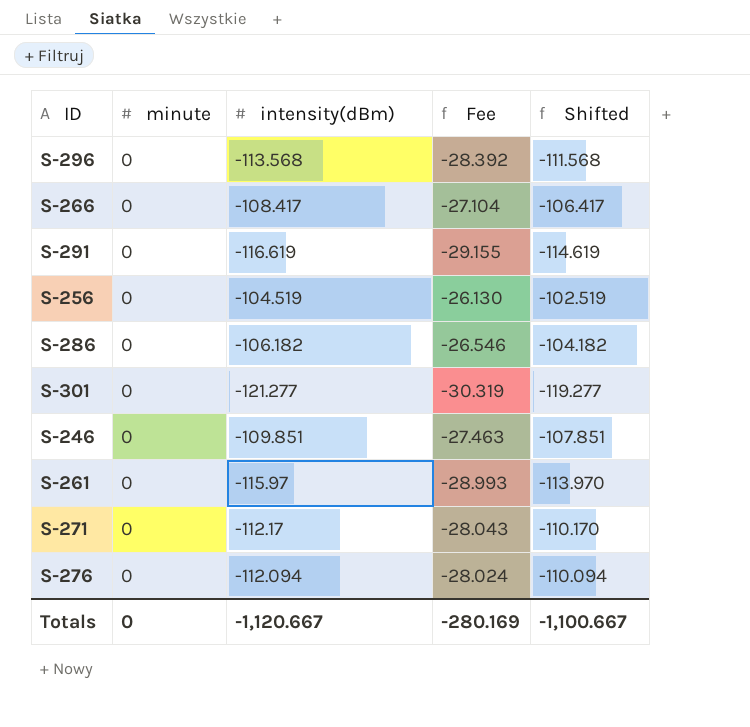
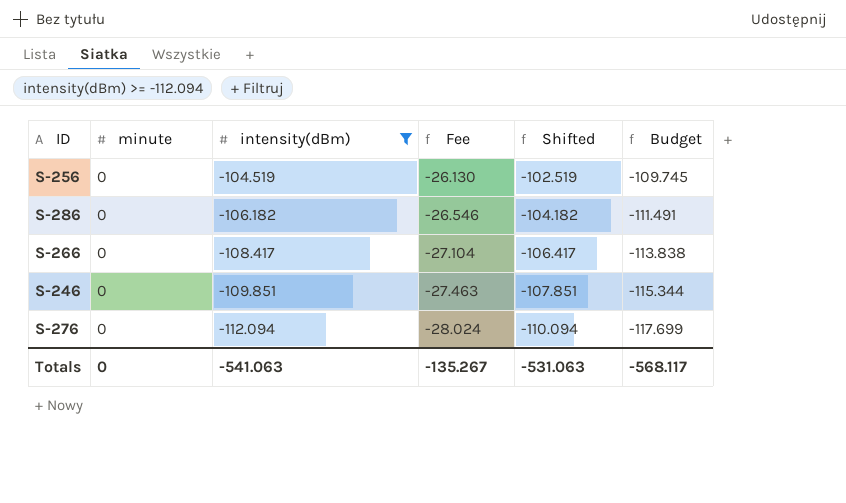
filter: none -> intensity(dBm) >= -112.094
row order: none -> intensity(dBm) descending
column Budget | formula: none -> [intensity(dBm)] * 1.05
Totals | intensity(dBm): -1,120.667 -> -541.063
Totals | Fee: -280.169 -> -135.267
Totals | Shifted: -1,100.667 -> -531.063

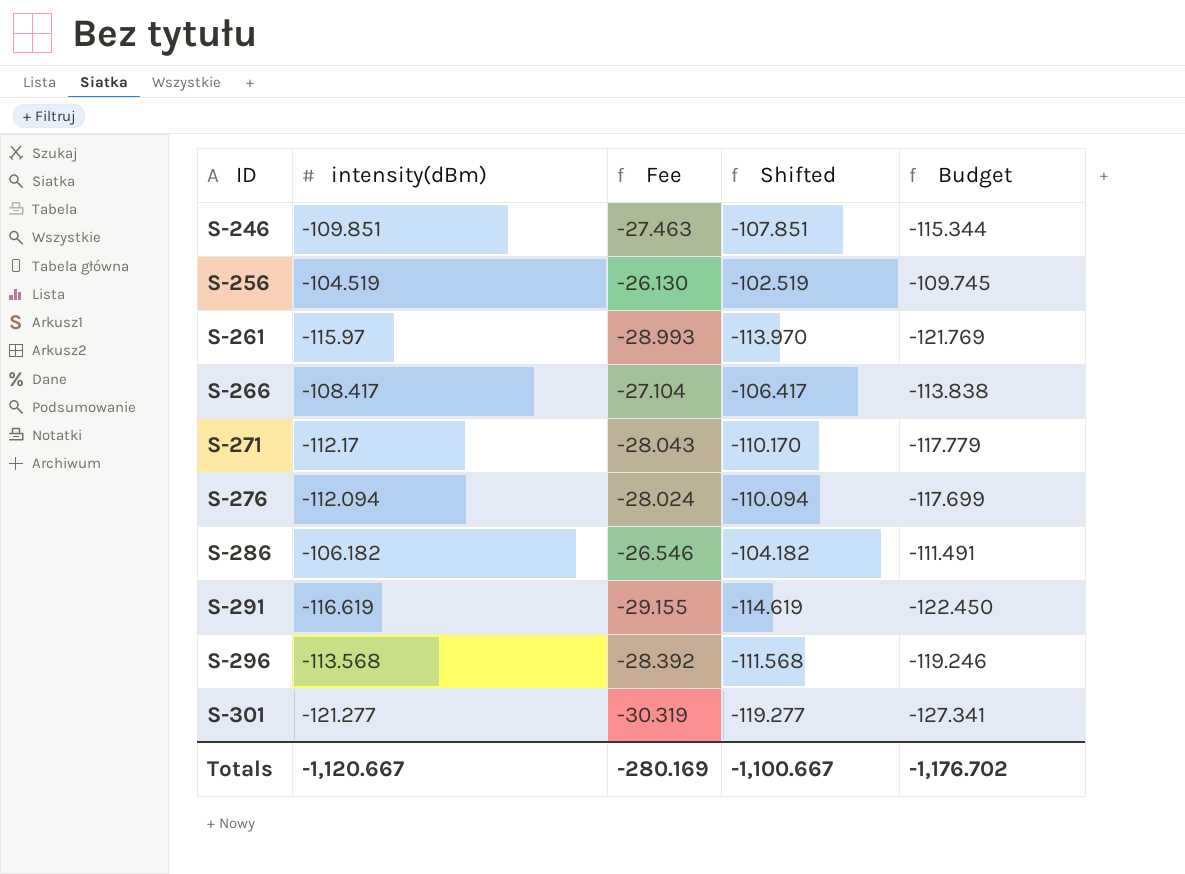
filter: intensity(dBm) >= -112.094 -> none
row order: intensity(dBm) descending -> ID ascending
column minute | position: 2 -> none
Totals | intensity(dBm): -541.063 -> -1,120.667
Totals | Fee: -135.267 -> -280.169
Totals | Shifted: -531.063 -> -1,100.667
Totals | Budget: -568.117 -> -1,176.702

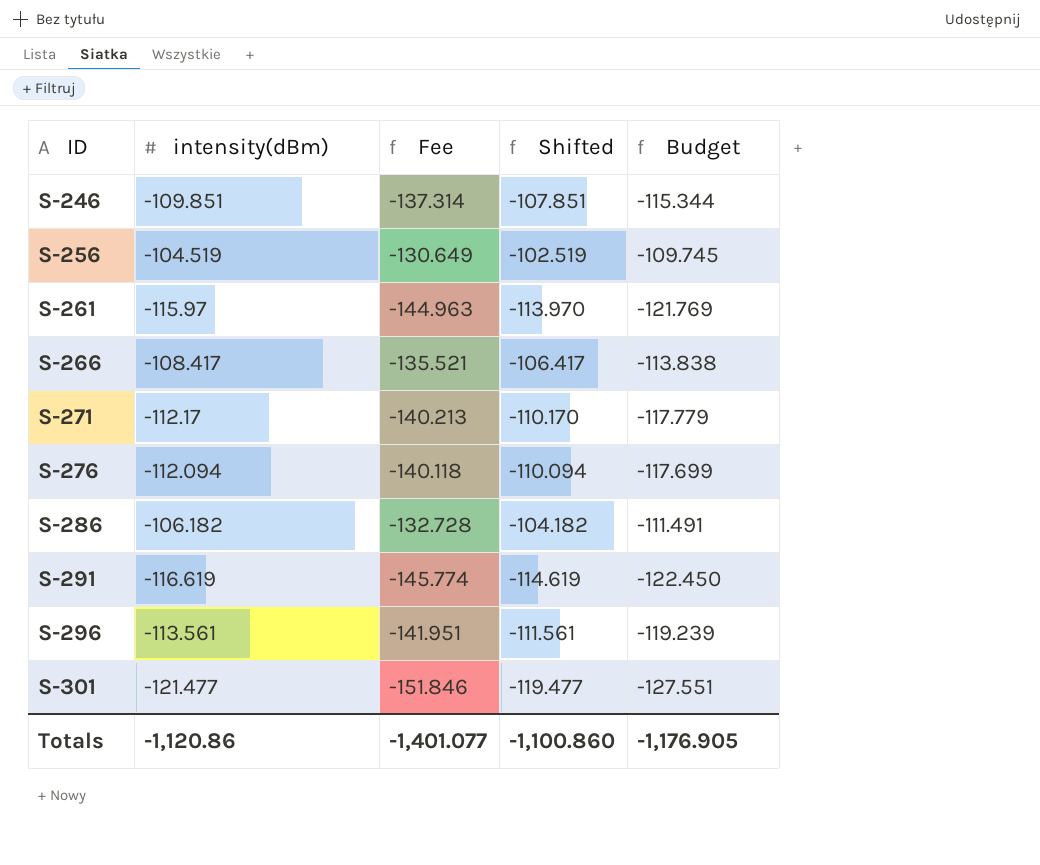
column Fee | formula: [intensity(dBm)] * 0.25 -> [intensity(dBm)] * 1.25
S-296 | intensity(dBm): -113.568 -> -113.561
S-296 | Shifted: -111.568 -> -111.561
S-296 | Budget: -119.246 -> -119.239
S-301 | intensity(dBm): -121.277 -> -121.477
S-301 | Shifted: -119.277 -> -119.477
S-301 | Budget: -127.341 -> -127.551
Totals | intensity(dBm): -1,120.667 -> -1,120.86
Totals | Fee: -280.169 -> -1,401.077
Totals | Shifted: -1,100.667 -> -1,100.860
Totals | Budget: -1,176.702 -> -1,176.905

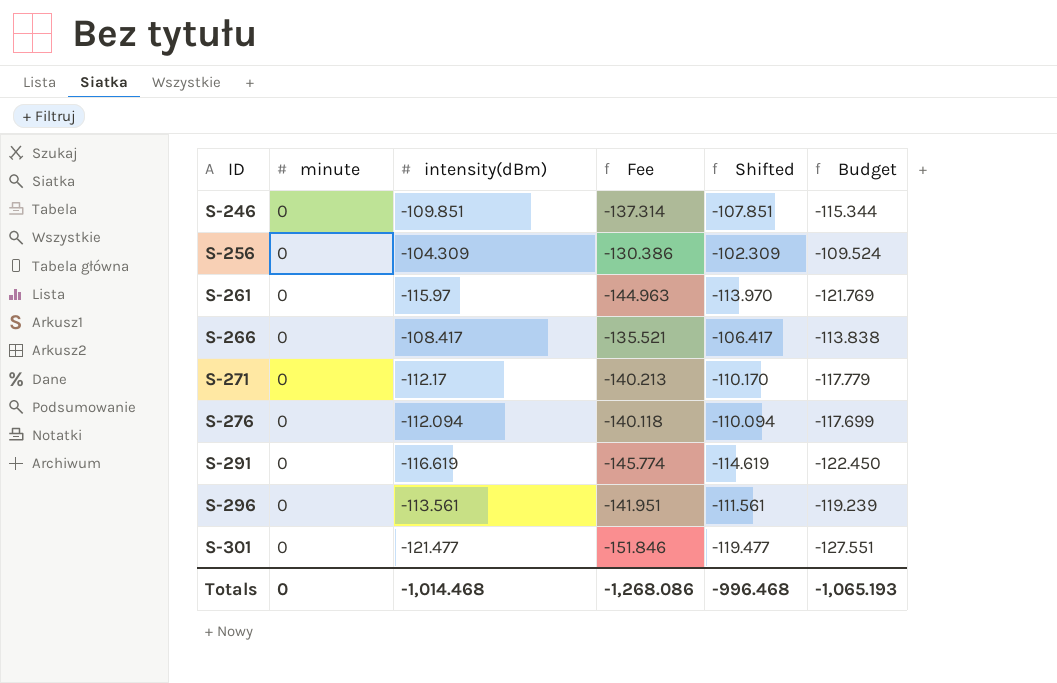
column minute | position: none -> 2
row S-286: -106.182 | -132.728 | -104.182 | -111.491 -> none
S-256 | intensity(dBm): -104.519 -> -104.309
S-256 | Fee: -130.649 -> -130.386
S-256 | Shifted: -102.519 -> -102.309
S-256 | Budget: -109.745 -> -109.524
Totals | intensity(dBm): -1,120.86 -> -1,014.468
Totals | Fee: -1,401.077 -> -1,268.086
Totals | Shifted: -1,100.860 -> -996.468
Totals | Budget: -1,176.905 -> -1,065.193

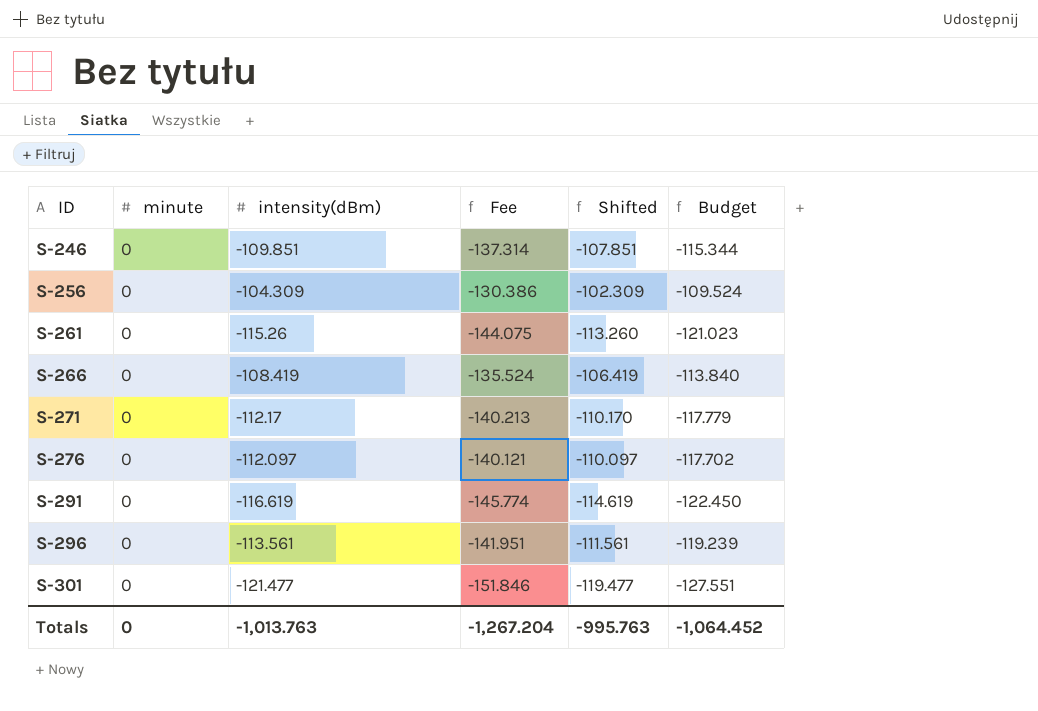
S-261 | intensity(dBm): -115.97 -> -115.26
S-261 | Fee: -144.963 -> -144.075
S-261 | Shifted: -113.970 -> -113.260
S-261 | Budget: -121.769 -> -121.023
S-266 | intensity(dBm): -108.417 -> -108.419
S-266 | Fee: -135.521 -> -135.524
S-266 | Shifted: -106.417 -> -106.419
S-266 | Budget: -113.838 -> -113.840
S-276 | intensity(dBm): -112.094 -> -112.097
S-276 | Fee: -140.118 -> -140.121
S-276 | Shifted: -110.094 -> -110.097
S-276 | Budget: -117.699 -> -117.702
Totals | intensity(dBm): -1,014.468 -> -1,013.763
Totals | Fee: -1,268.086 -> -1,267.204
Totals | Shifted: -996.468 -> -995.763
Totals | Budget: -1,065.193 -> -1,064.452

